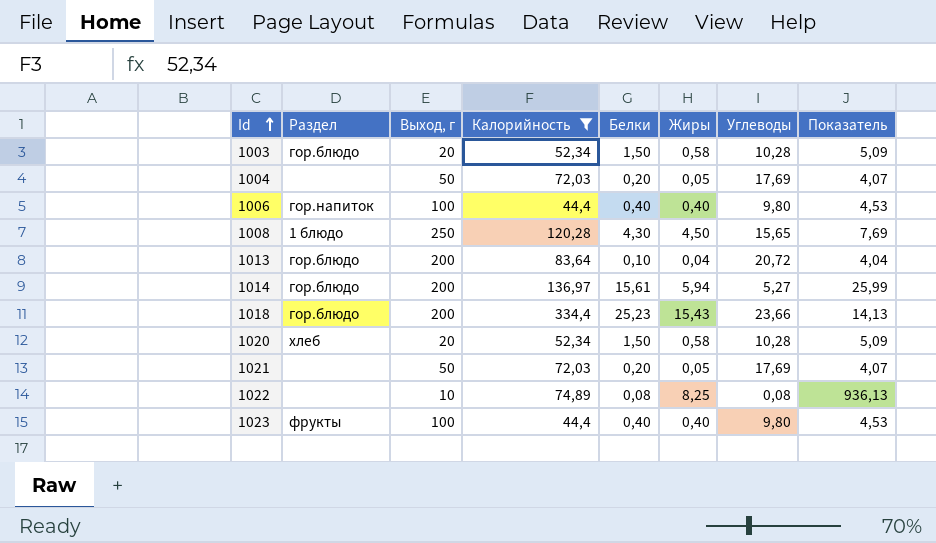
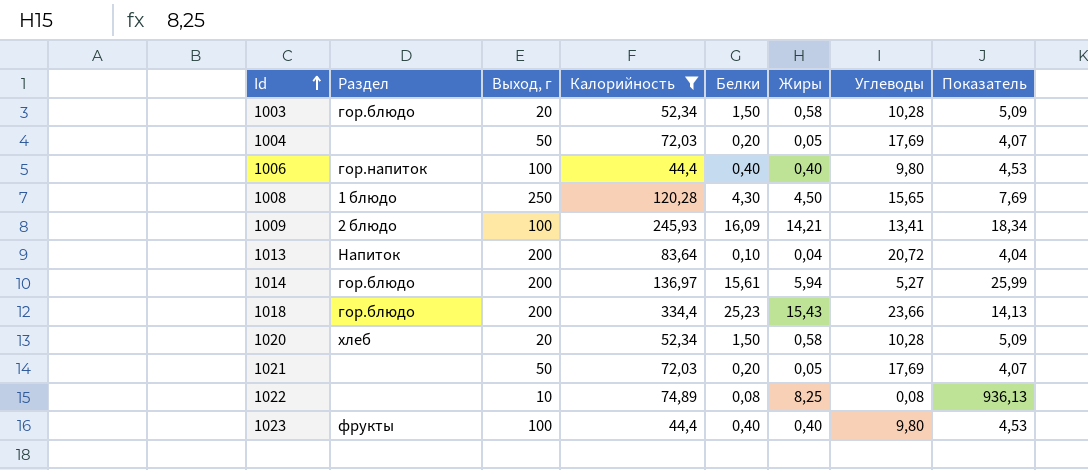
row 1009: none -> 2 блюдо | 100 | 245,93 | 16,09 | 14,21 | 13,41 | 18,34
1013 | Раздел: гор.блюдо -> Напиток

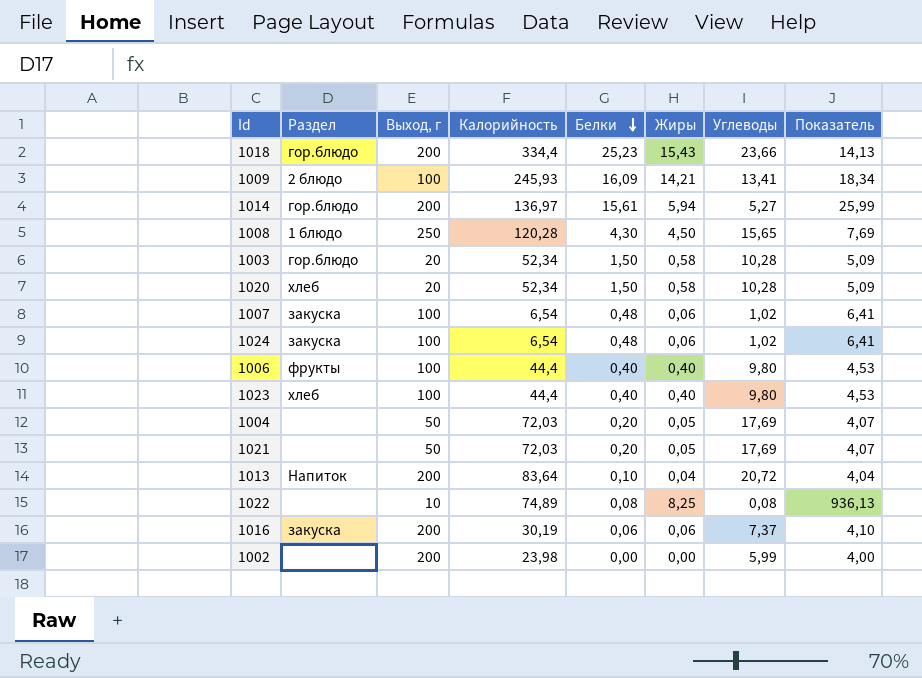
filter: Калорийность >= 44,4 -> none
row order: Id ascending -> Белки descending
1006 | Раздел: гор.напиток -> фрукты
1023 | Раздел: фрукты -> хлеб

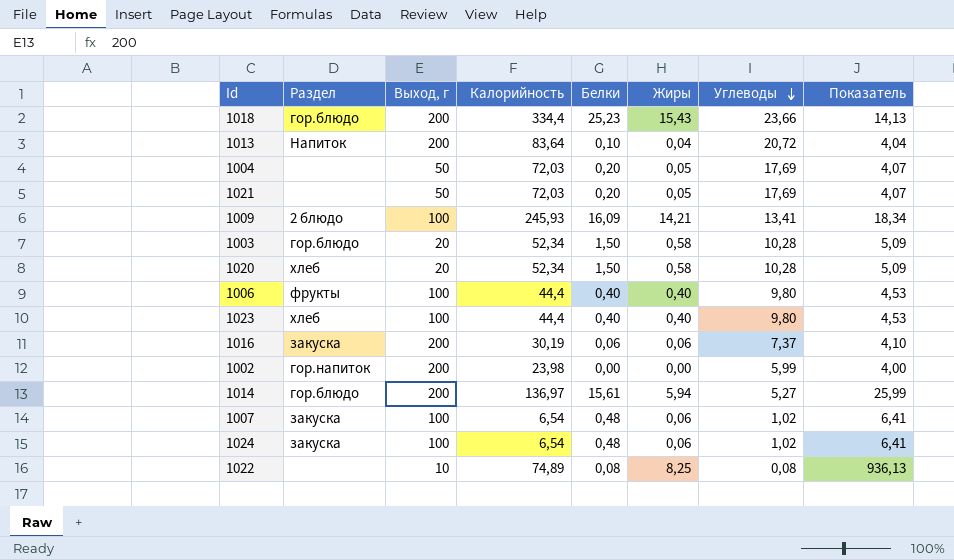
row order: Белки descending -> Углеводы descending
row 1008: 1 блюдо | 250 | 120,28 | 4,30 | 4,50 | 15,65 | 7,69 -> none
1002 | Раздел: none -> гор.напиток

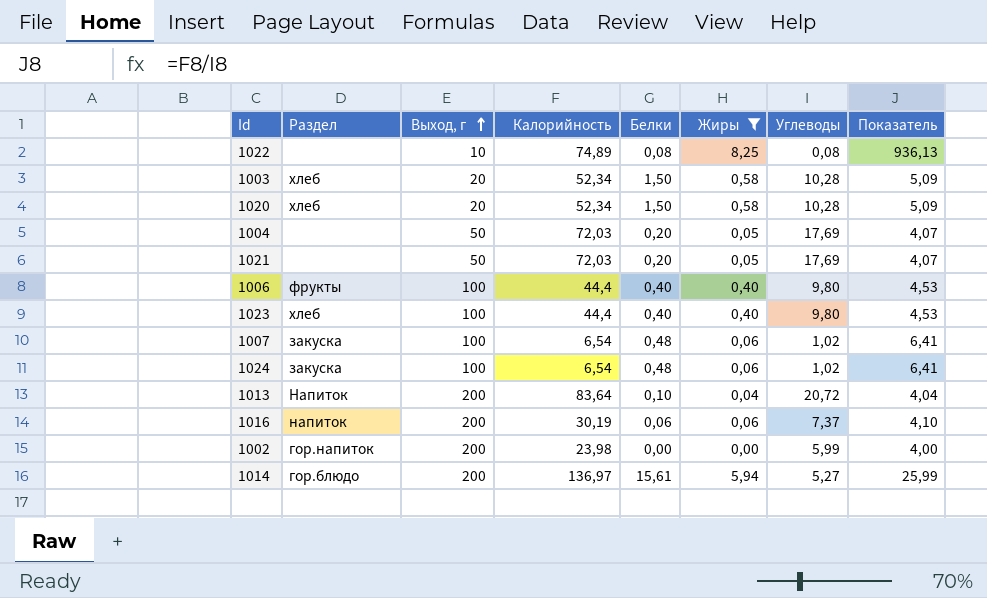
filter: none -> Жиры <= 8,25
row order: Углеводы descending -> Выход, г ascending
1003 | Раздел: гор.блюдо -> хлеб
1016 | Раздел: закуска -> напиток

